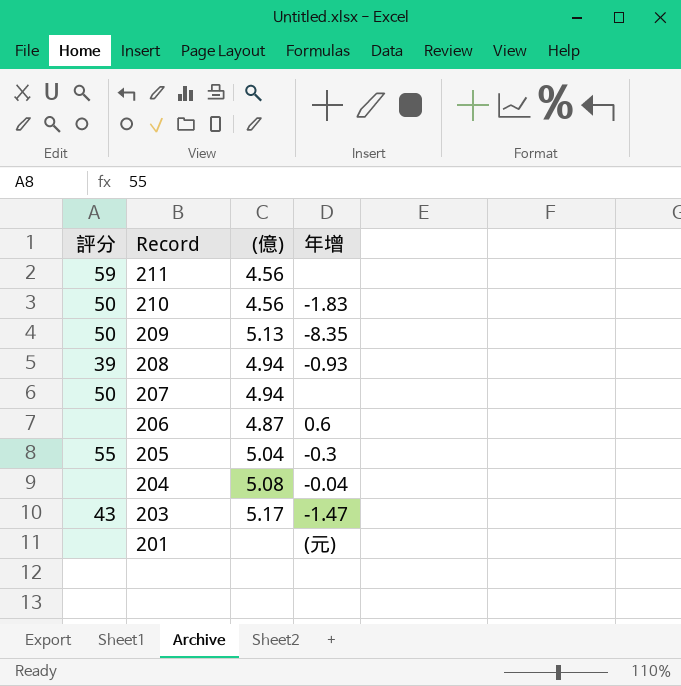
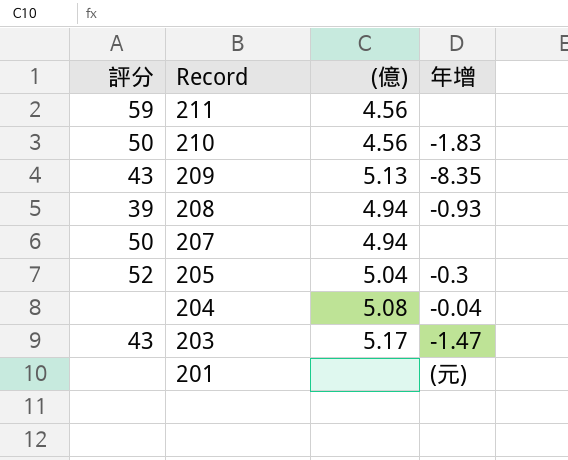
row 206: none | 4.87 | 0.6 -> none
209 | 評分: 50 -> 43
205 | 評分: 55 -> 52

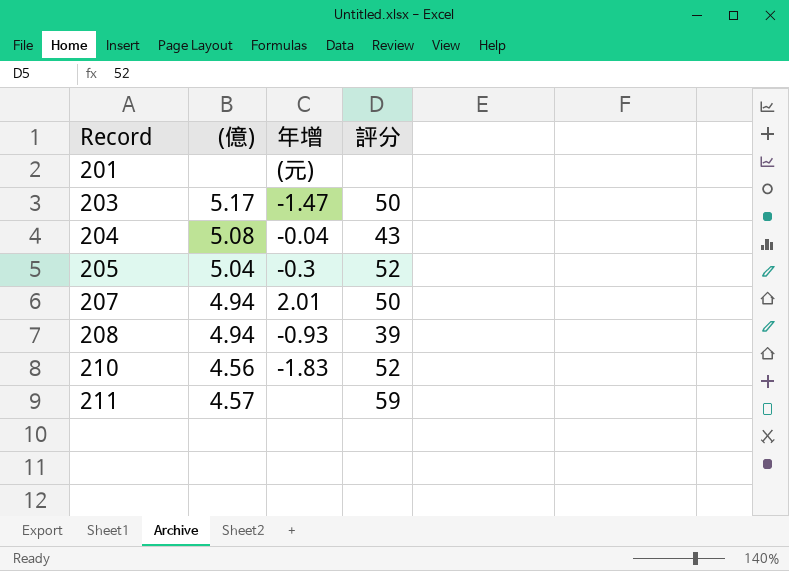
row order: Record descending -> Record ascending
column 評分 | position: 1 -> 4
row 209: 43 | 5.13 | -8.35 -> none
203 | 評分: 43 -> 50
204 | 評分: none -> 43
207 | 年增: none -> 2.01
210 | 評分: 50 -> 52
211 | (億): 4.56 -> 4.57

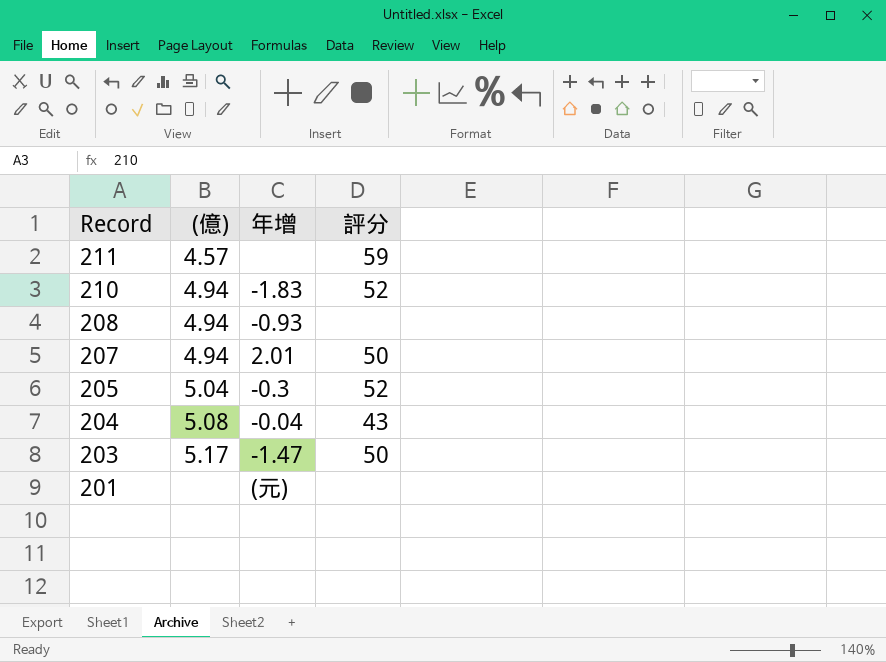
row order: Record ascending -> Record descending
210 | (億): 4.56 -> 4.94
208 | 評分: 39 -> none

